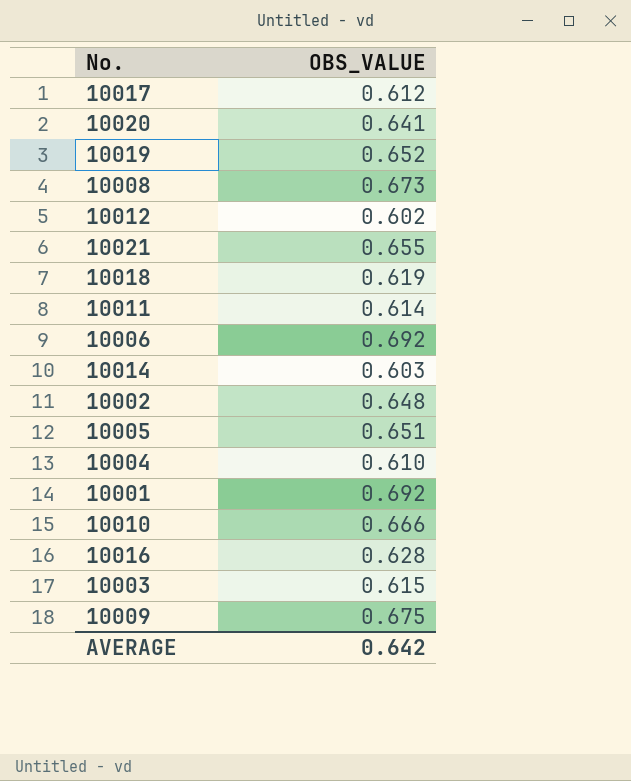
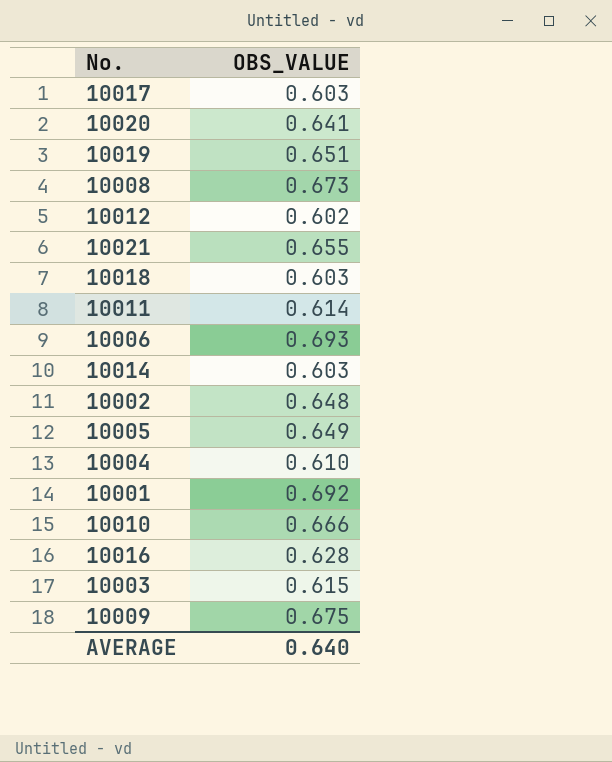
10017 | OBS_VALUE: 0.612 -> 0.603
10019 | OBS_VALUE: 0.652 -> 0.651
10018 | OBS_VALUE: 0.619 -> 0.603
10006 | OBS_VALUE: 0.692 -> 0.693
10005 | OBS_VALUE: 0.651 -> 0.649
AVERAGE | OBS_VALUE: 0.642 -> 0.640

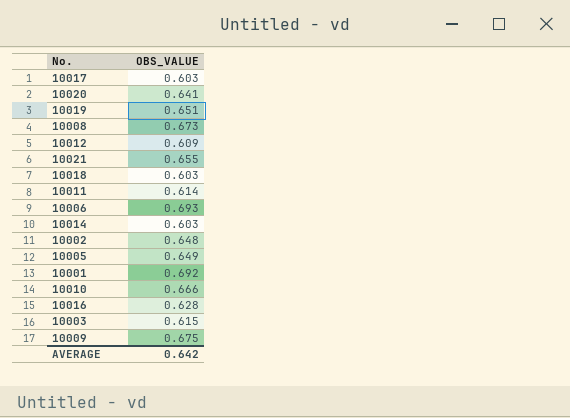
row 10004: 0.610 -> none
10012 | OBS_VALUE: 0.602 -> 0.609
AVERAGE | OBS_VALUE: 0.640 -> 0.642

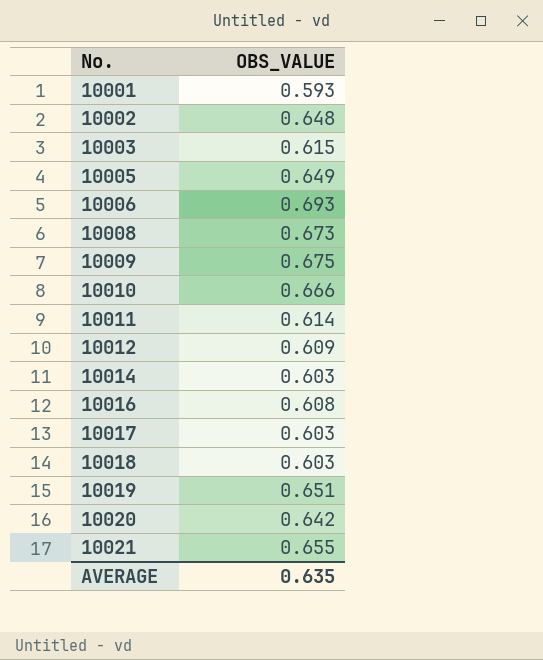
row order: none -> No. ascending
10001 | OBS_VALUE: 0.692 -> 0.593
10016 | OBS_VALUE: 0.628 -> 0.608
10020 | OBS_VALUE: 0.641 -> 0.642
AVERAGE | OBS_VALUE: 0.642 -> 0.635

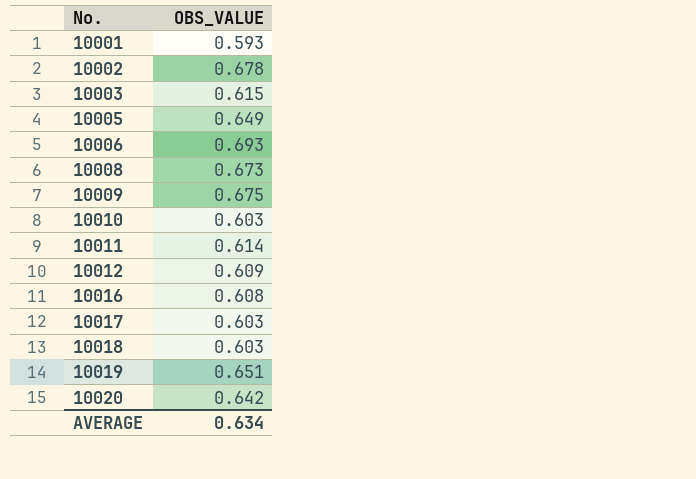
row 10014: 0.603 -> none
row 10021: 0.655 -> none
10002 | OBS_VALUE: 0.648 -> 0.678
10010 | OBS_VALUE: 0.666 -> 0.603
AVERAGE | OBS_VALUE: 0.635 -> 0.634

